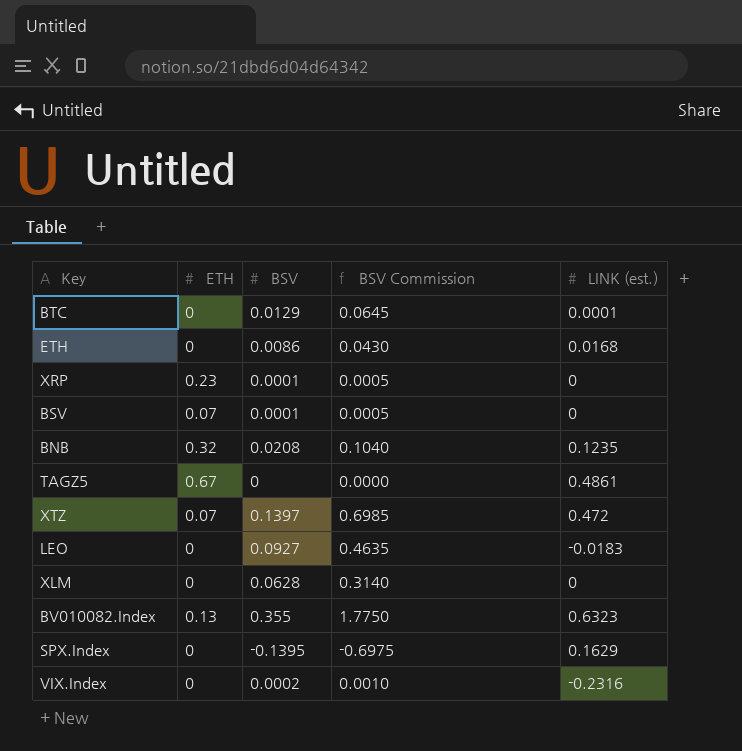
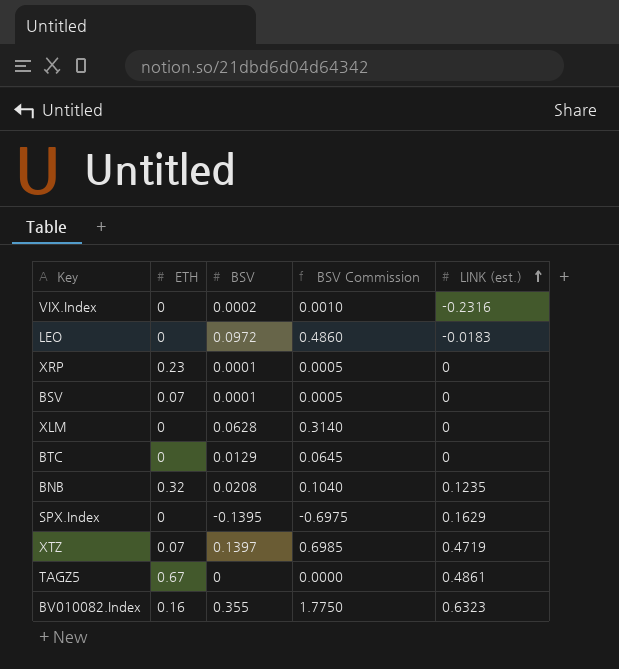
row order: none -> LINK (est.) ascending
row ETH: 0 | 0.0086 | 0.0430 | 0.0168 -> none
LEO | BSV: 0.0927 -> 0.0972
LEO | BSV Commission: 0.4635 -> 0.4860
BTC | LINK (est.): 0.0001 -> 0
XTZ | LINK (est.): 0.472 -> 0.4719
BV010082.Index | ETH: 0.13 -> 0.16

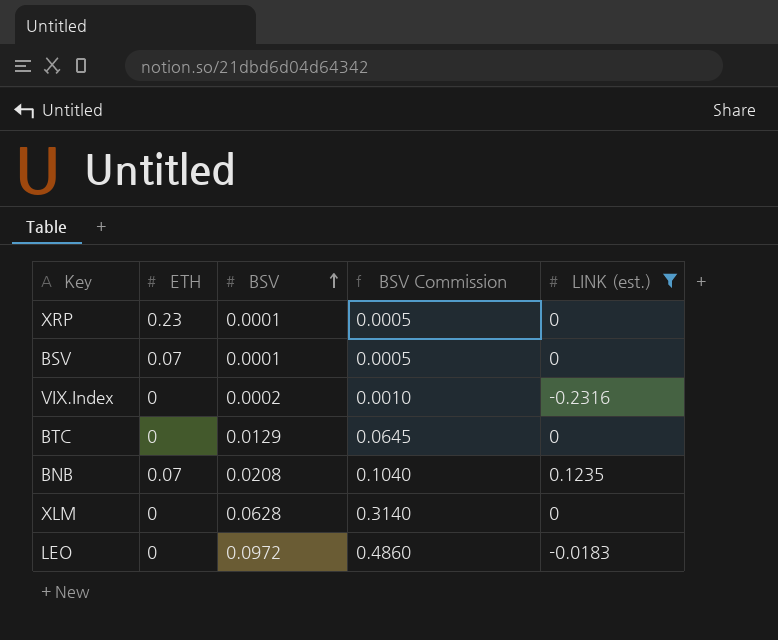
filter: none -> LINK (est.) <= 0.1235
row order: LINK (est.) ascending -> BSV ascending
BNB | ETH: 0.32 -> 0.07

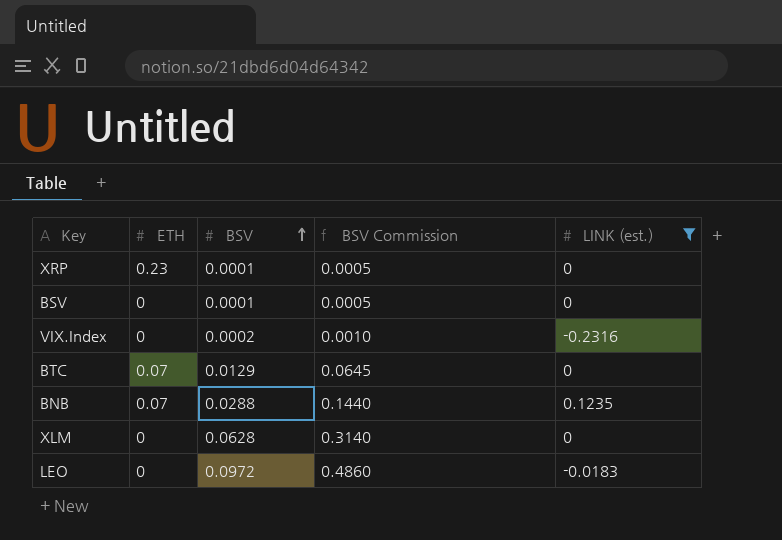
BSV | ETH: 0.07 -> 0
BTC | ETH: 0 -> 0.07
BNB | BSV: 0.0208 -> 0.0288
BNB | BSV Commission: 0.1040 -> 0.1440

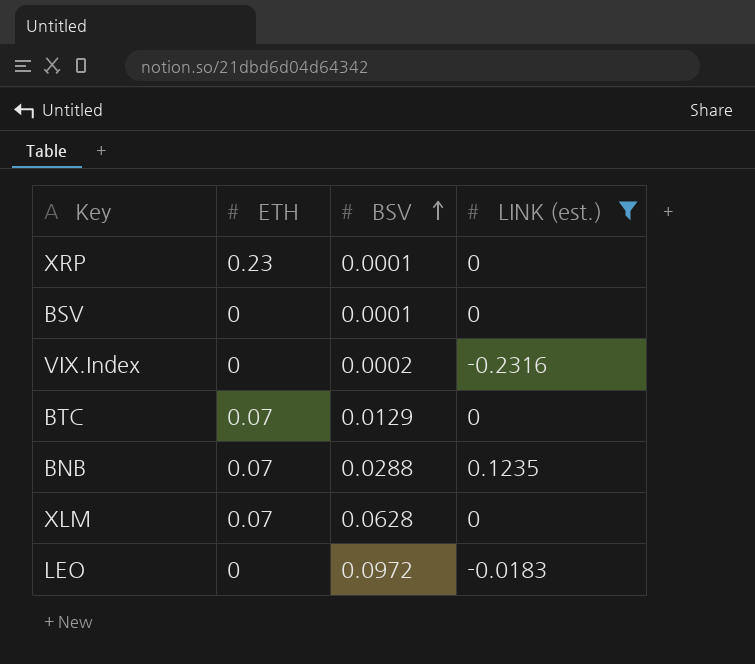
column BSV Commission | formula: [BSV] * 5 -> none
XLM | ETH: 0 -> 0.07

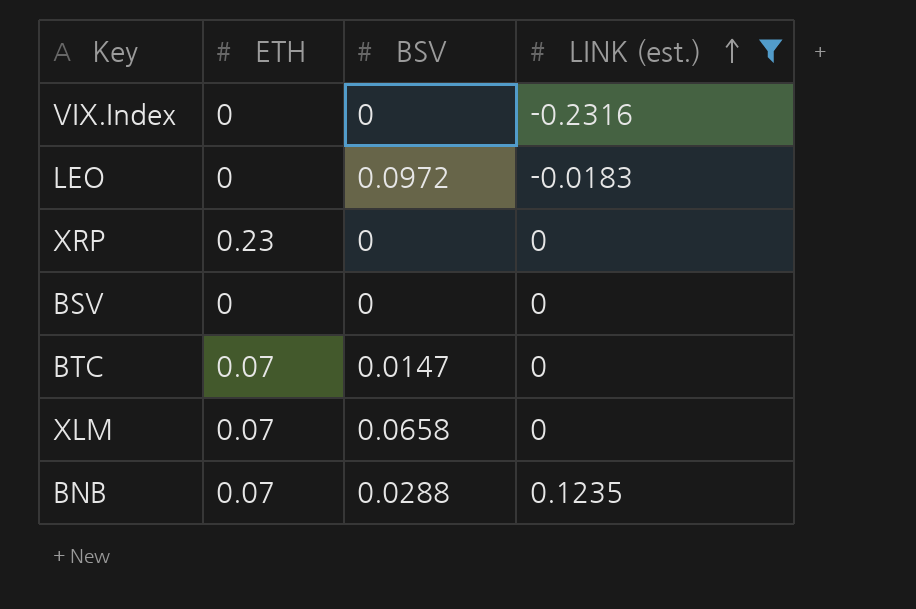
row order: BSV ascending -> LINK (est.) ascending
VIX.Index | BSV: 0.0002 -> 0
XRP | BSV: 0.0001 -> 0
BSV | BSV: 0.0001 -> 0
BTC | BSV: 0.0129 -> 0.0147
XLM | BSV: 0.0628 -> 0.0658

